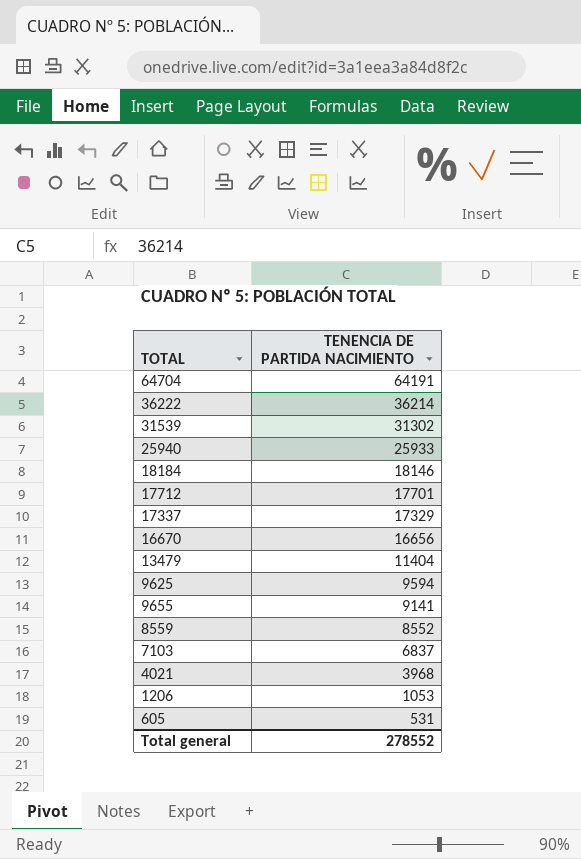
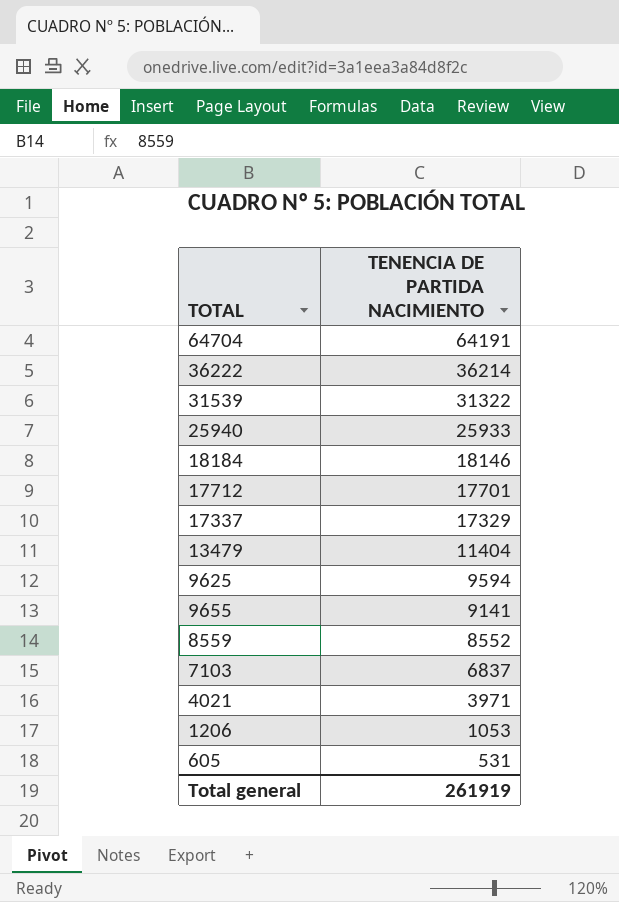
row 16670: 16656 -> none
31539 | TENENCIA DE PARTIDA NACIMIENTO: 31302 -> 31322
4021 | TENENCIA DE PARTIDA NACIMIENTO: 3968 -> 3971
Total general | TENENCIA DE PARTIDA NACIMIENTO: 278552 -> 261919

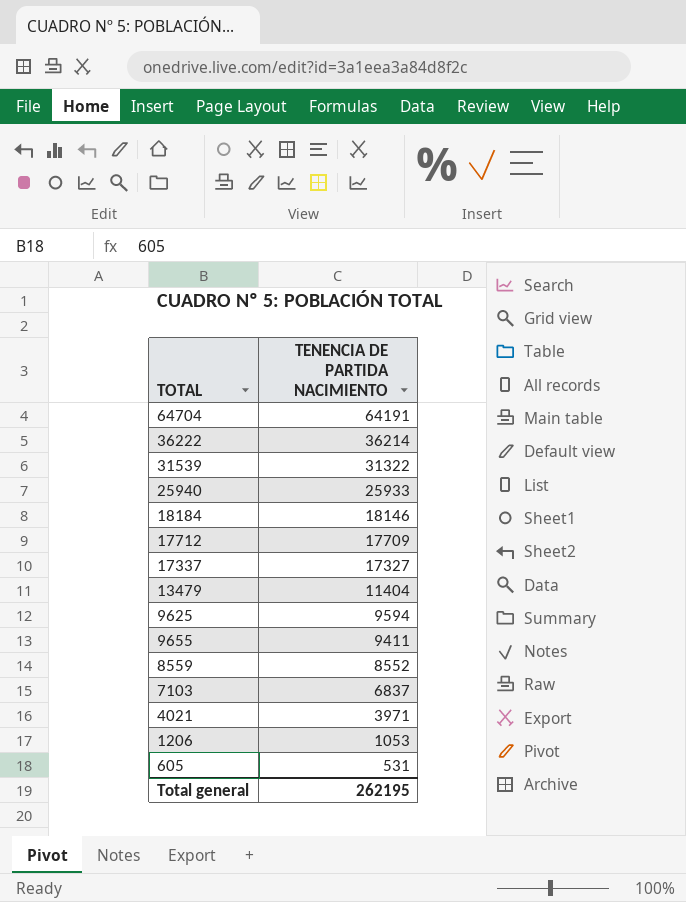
17712 | TENENCIA DE PARTIDA NACIMIENTO: 17701 -> 17709
17337 | TENENCIA DE PARTIDA NACIMIENTO: 17329 -> 17327
9655 | TENENCIA DE PARTIDA NACIMIENTO: 9141 -> 9411
Total general | TENENCIA DE PARTIDA NACIMIENTO: 261919 -> 262195

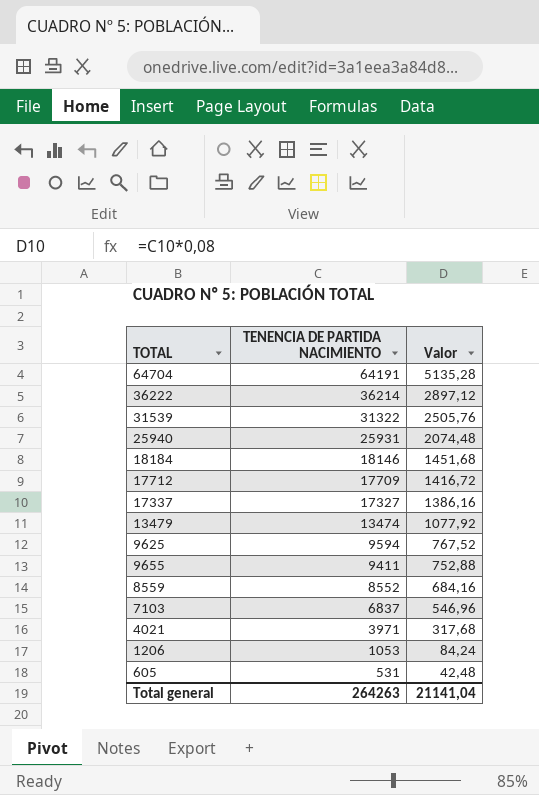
column Valor | formula: none -> [TENENCIA DE PARTIDA NACIMIENTO] * 0,08
25940 | TENENCIA DE PARTIDA NACIMIENTO: 25933 -> 25931
13479 | TENENCIA DE PARTIDA NACIMIENTO: 11404 -> 13474
Total general | TENENCIA DE PARTIDA NACIMIENTO: 262195 -> 264263

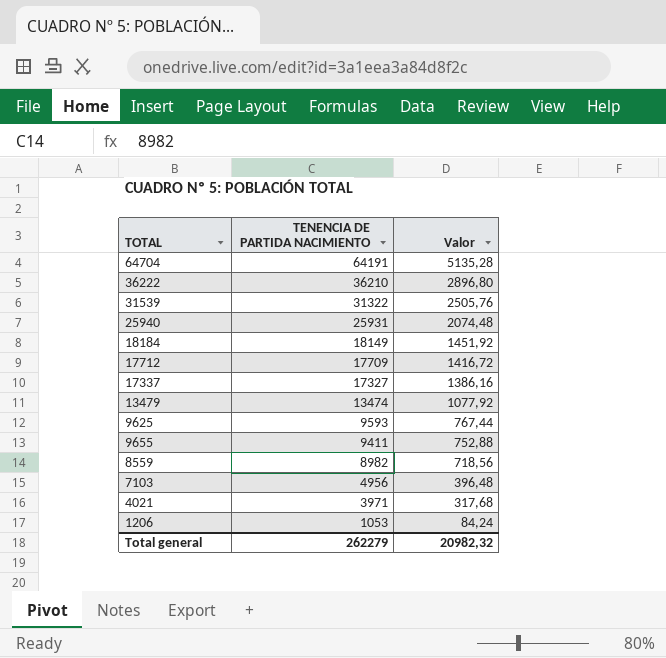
row 605: 531 | 42,48 -> none
36222 | TENENCIA DE PARTIDA NACIMIENTO: 36214 -> 36210
36222 | Valor: 2897,12 -> 2896,80
18184 | TENENCIA DE PARTIDA NACIMIENTO: 18146 -> 18149
18184 | Valor: 1451,68 -> 1451,92
9625 | TENENCIA DE PARTIDA NACIMIENTO: 9594 -> 9593
9625 | Valor: 767,52 -> 767,44
8559 | TENENCIA DE PARTIDA NACIMIENTO: 8552 -> 8982
8559 | Valor: 684,16 -> 718,56
7103 | TENENCIA DE PARTIDA NACIMIENTO: 6837 -> 4956
7103 | Valor: 546,96 -> 396,48
Total general | TENENCIA DE PARTIDA NACIMIENTO: 264263 -> 262279
Total general | Valor: 21141,04 -> 20982,32

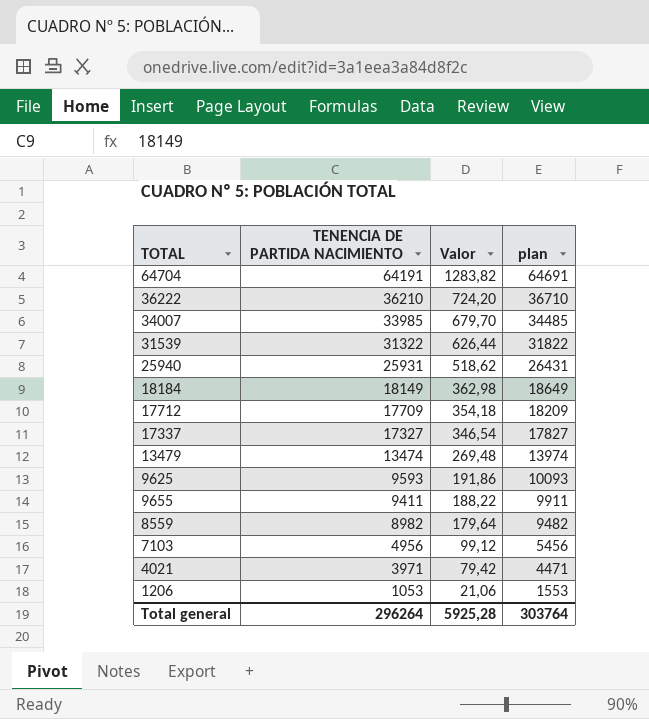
column Valor | formula: [TENENCIA DE PARTIDA NACIMIENTO] * 0,08 -> [TENENCIA DE PARTIDA NACIMIENTO] * 0,02
column plan | formula: none -> [TENENCIA DE PARTIDA NACIMIENTO] + 500
row 34007: none -> 33985 | 679,70 | 34485
Total general | TENENCIA DE PARTIDA NACIMIENTO: 262279 -> 296264
Total general | Valor: 20982,32 -> 5925,28

